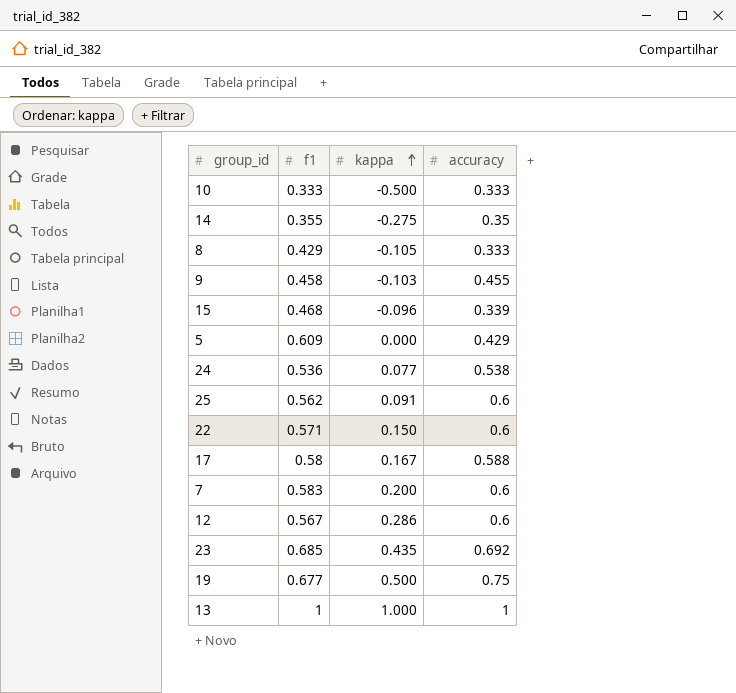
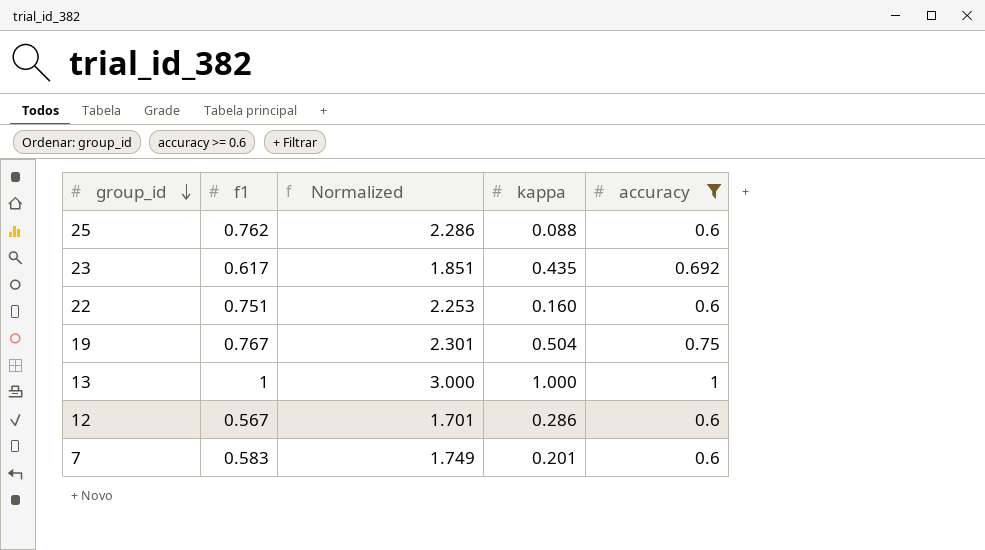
filter: none -> accuracy >= 0.6
row order: kappa ascending -> group_id descending
column Normalized | formula: none -> [f1] * 3
25 | f1: 0.562 -> 0.762
25 | kappa: 0.091 -> 0.088
23 | f1: 0.685 -> 0.617
22 | f1: 0.571 -> 0.751
22 | kappa: 0.150 -> 0.160
19 | f1: 0.677 -> 0.767
19 | kappa: 0.500 -> 0.504
7 | kappa: 0.200 -> 0.201

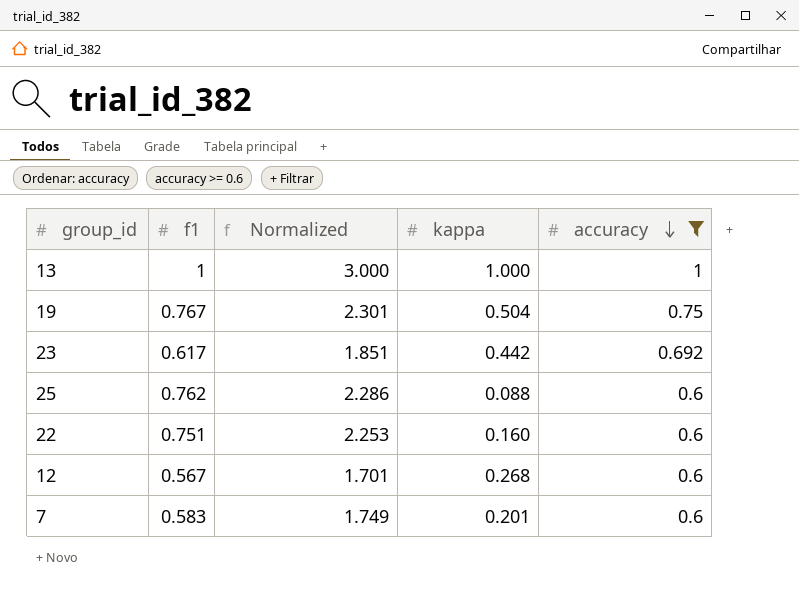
row order: group_id descending -> accuracy descending
23 | kappa: 0.435 -> 0.442
12 | kappa: 0.286 -> 0.268

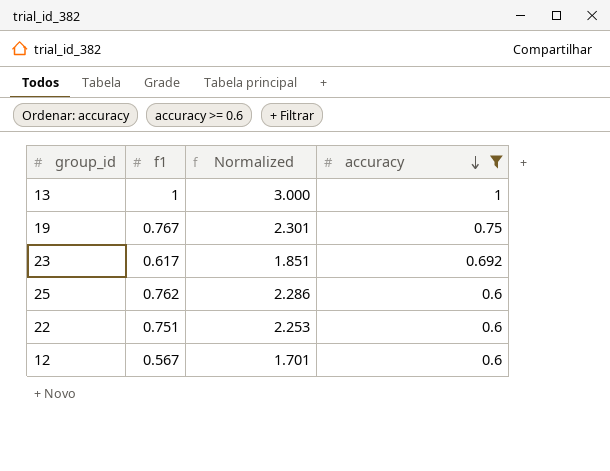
column kappa | position: 4 -> none
row 7: 0.583 | 1.749 | 0.201 | 0.6 -> none

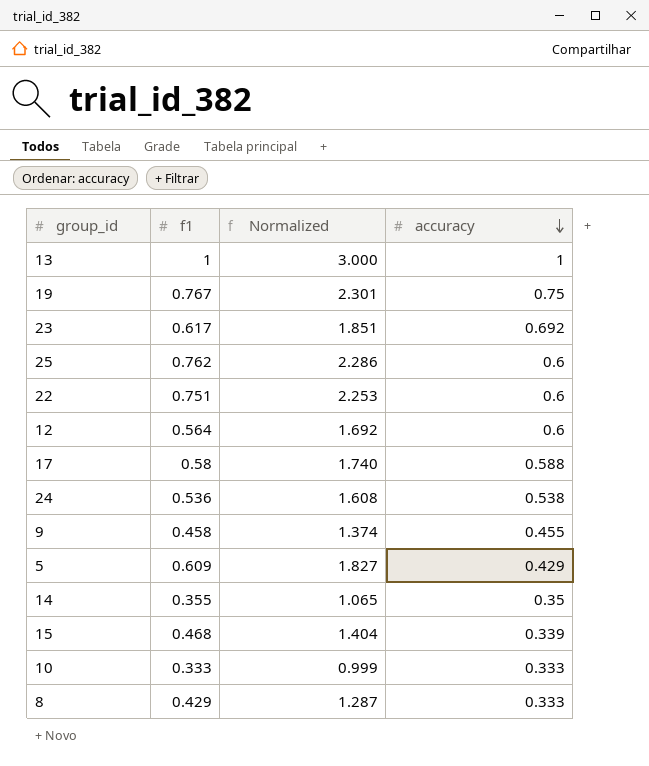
filter: accuracy >= 0.6 -> none
12 | f1: 0.567 -> 0.564
12 | Normalized: 1.701 -> 1.692

